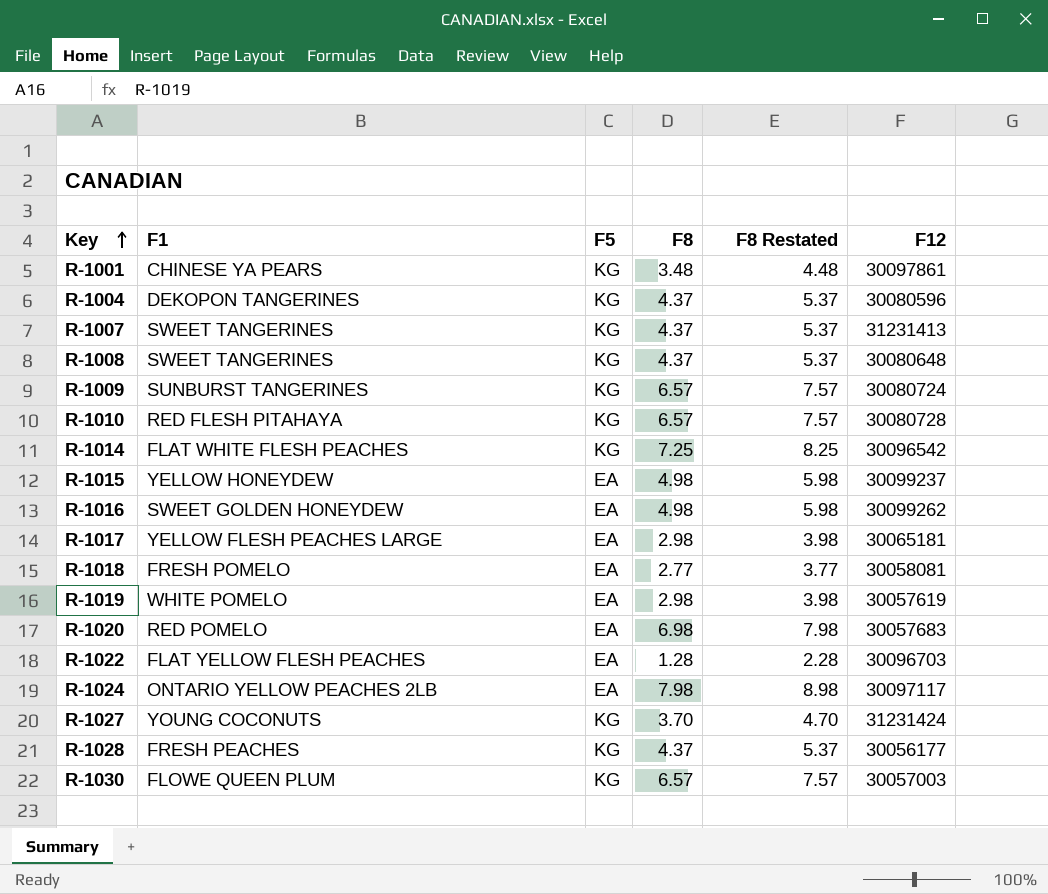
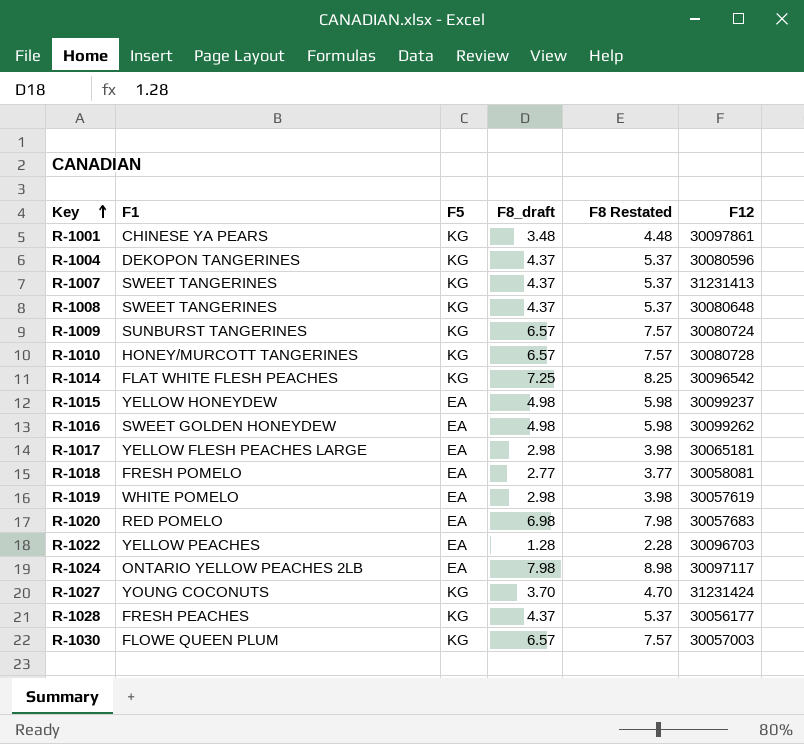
column name: F8 -> F8_draft
R-1010 | F1: RED FLESH PITAHAYA -> HONEY/MURCOTT TANGERINES
R-1022 | F1: FLAT YELLOW FLESH PEACHES -> YELLOW PEACHES

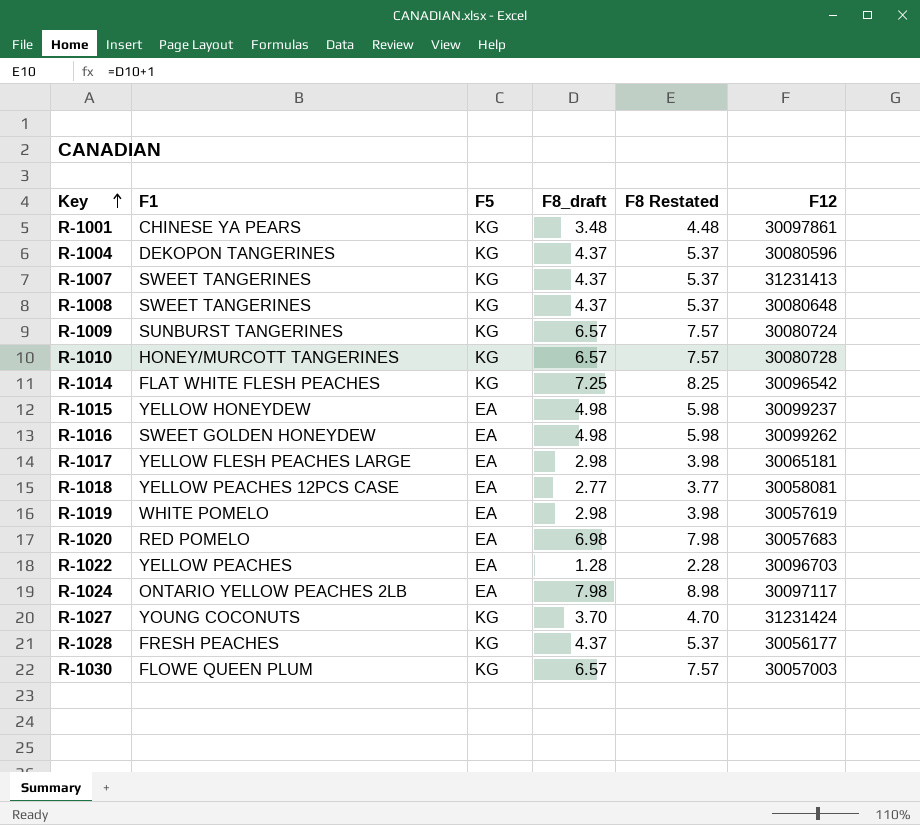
R-1018 | F1: FRESH POMELO -> YELLOW PEACHES 12PCS CASE

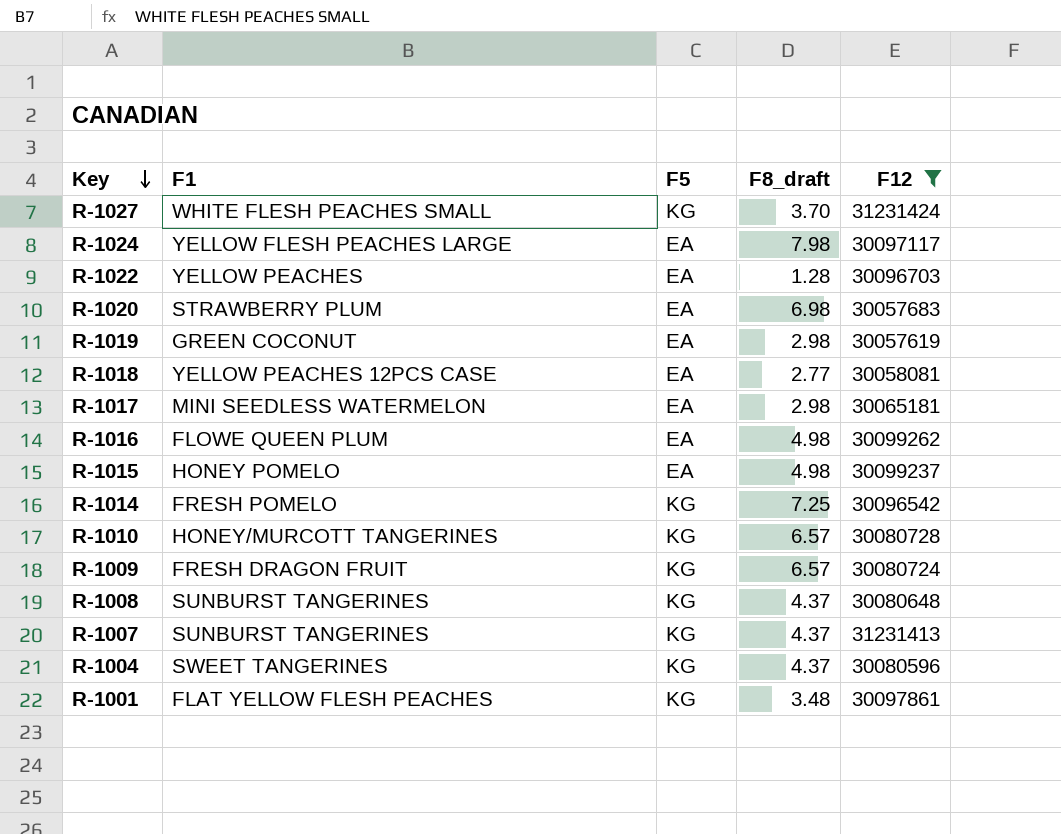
filter: none -> F12 >= 30057619
row order: Key ascending -> Key descending
column F8 Restated | formula: [F8_draft] + 1 -> none
R-1027 | F1: YOUNG COCONUTS -> WHITE FLESH PEACHES SMALL
R-1024 | F1: ONTARIO YELLOW PEACHES 2LB -> YELLOW FLESH PEACHES LARGE
R-1020 | F1: RED POMELO -> STRAWBERRY PLUM
R-1019 | F1: WHITE POMELO -> GREEN COCONUT
R-1017 | F1: YELLOW FLESH PEACHES LARGE -> MINI SEEDLESS WATERMELON
R-1016 | F1: SWEET GOLDEN HONEYDEW -> FLOWE QUEEN PLUM
R-1015 | F1: YELLOW HONEYDEW -> HONEY POMELO
R-1014 | F1: FLAT WHITE FLESH PEACHES -> FRESH POMELO
R-1009 | F1: SUNBURST TANGERINES -> FRESH DRAGON FRUIT
R-1008 | F1: SWEET TANGERINES -> SUNBURST TANGERINES
R-1007 | F1: SWEET TANGERINES -> SUNBURST TANGERINES
R-1004 | F1: DEKOPON TANGERINES -> SWEET TANGERINES
R-1001 | F1: CHINESE YA PEARS -> FLAT YELLOW FLESH PEACHES

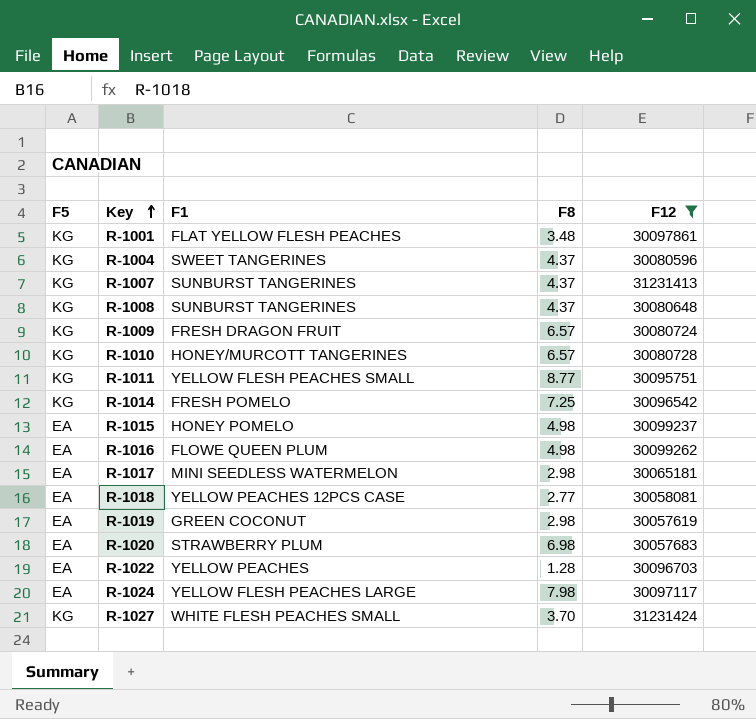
row order: Key descending -> Key ascending
column F5 | position: 3 -> 1
column name: F8_draft -> F8
row R-1011: none -> KG | YELLOW FLESH PEACHES SMALL | 8.77 | 30095751

